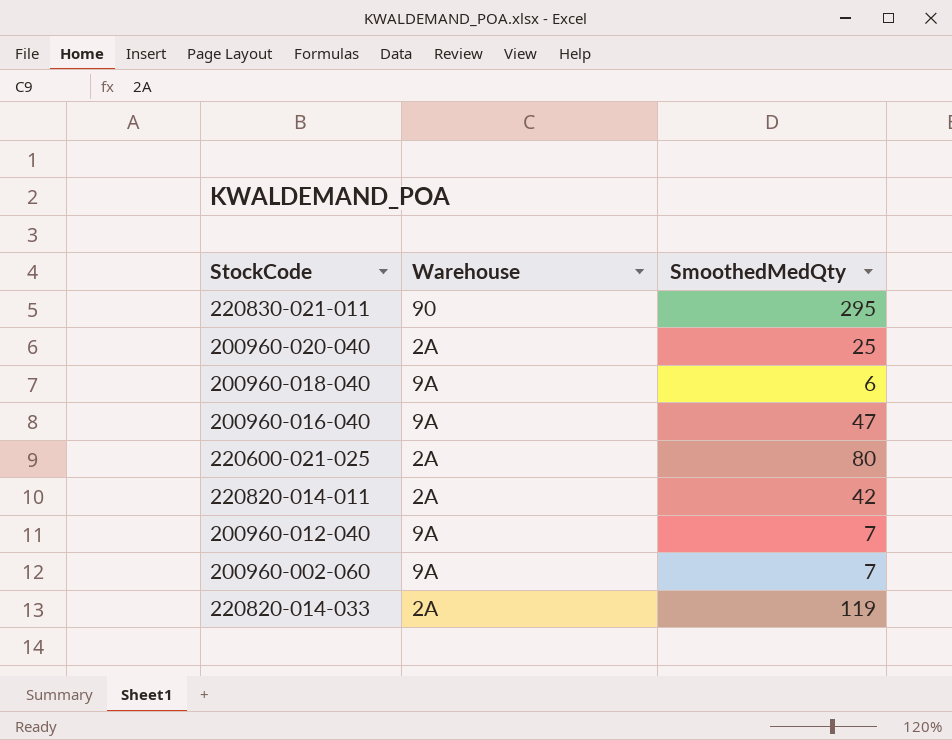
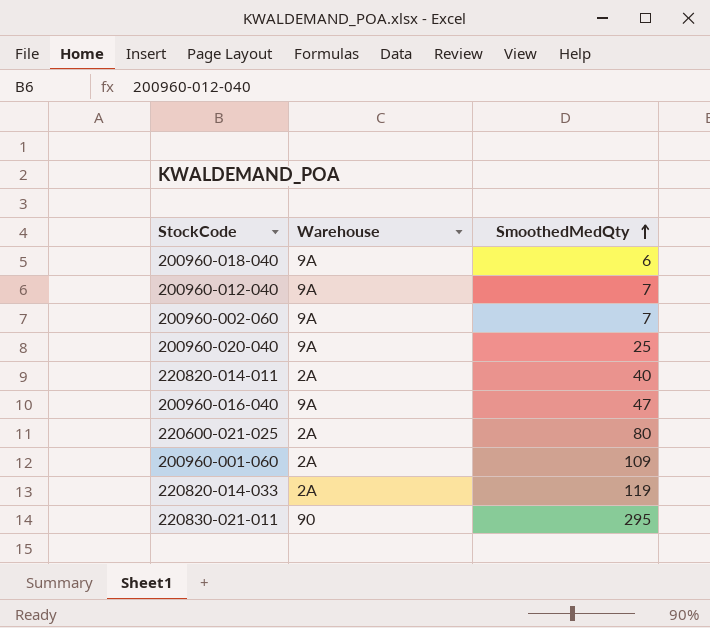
row order: none -> SmoothedMedQty ascending
200960-020-040 | Warehouse: 2A -> 9A
220820-014-011 | SmoothedMedQty: 42 -> 40
row 200960-001-060: none -> 2A | 109

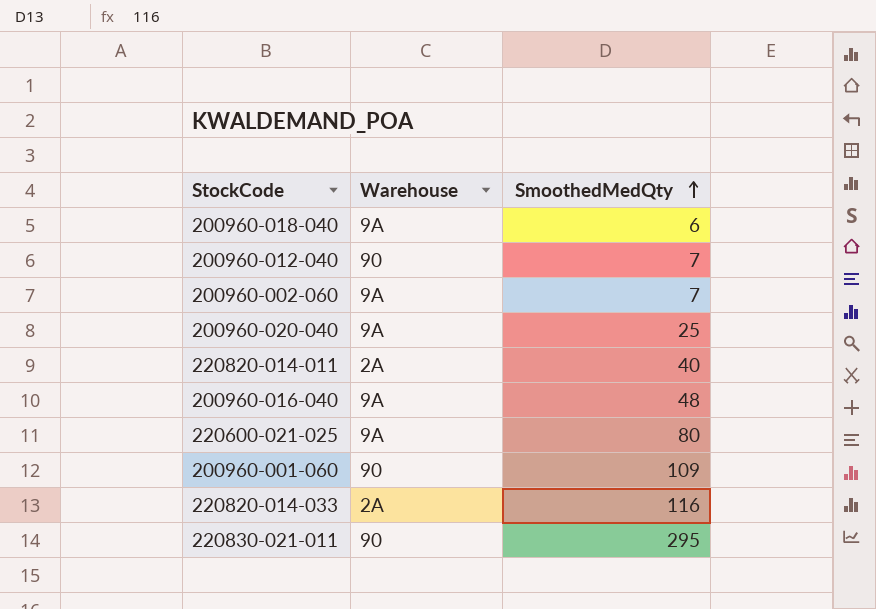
200960-012-040 | Warehouse: 9A -> 90
200960-016-040 | SmoothedMedQty: 47 -> 48
220600-021-025 | Warehouse: 2A -> 9A
200960-001-060 | Warehouse: 2A -> 90
220820-014-033 | SmoothedMedQty: 119 -> 116

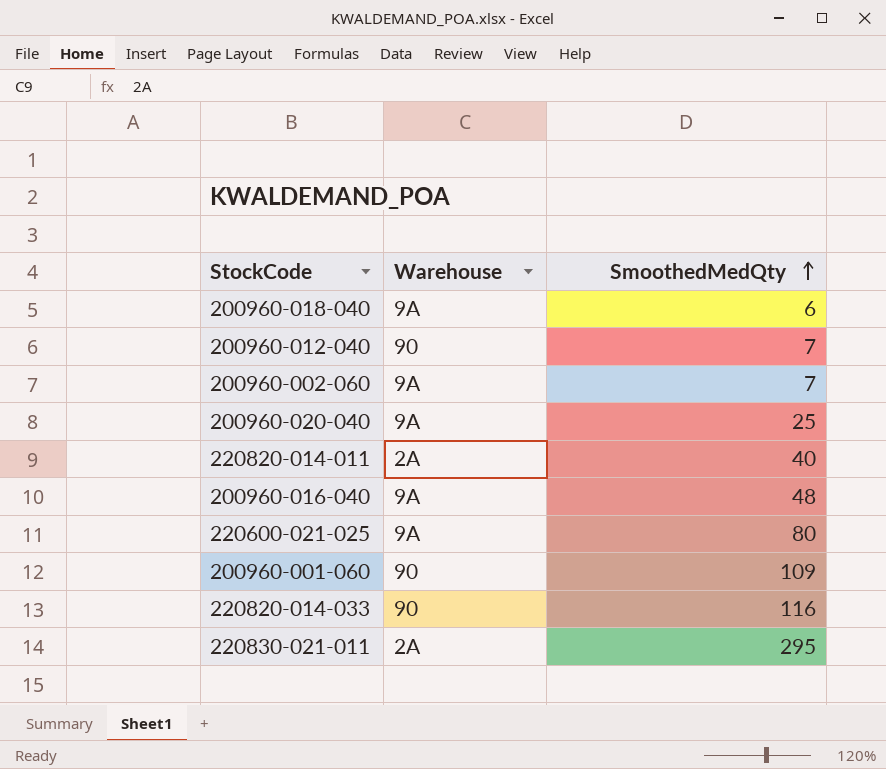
220820-014-033 | Warehouse: 2A -> 90
220830-021-011 | Warehouse: 90 -> 2A

